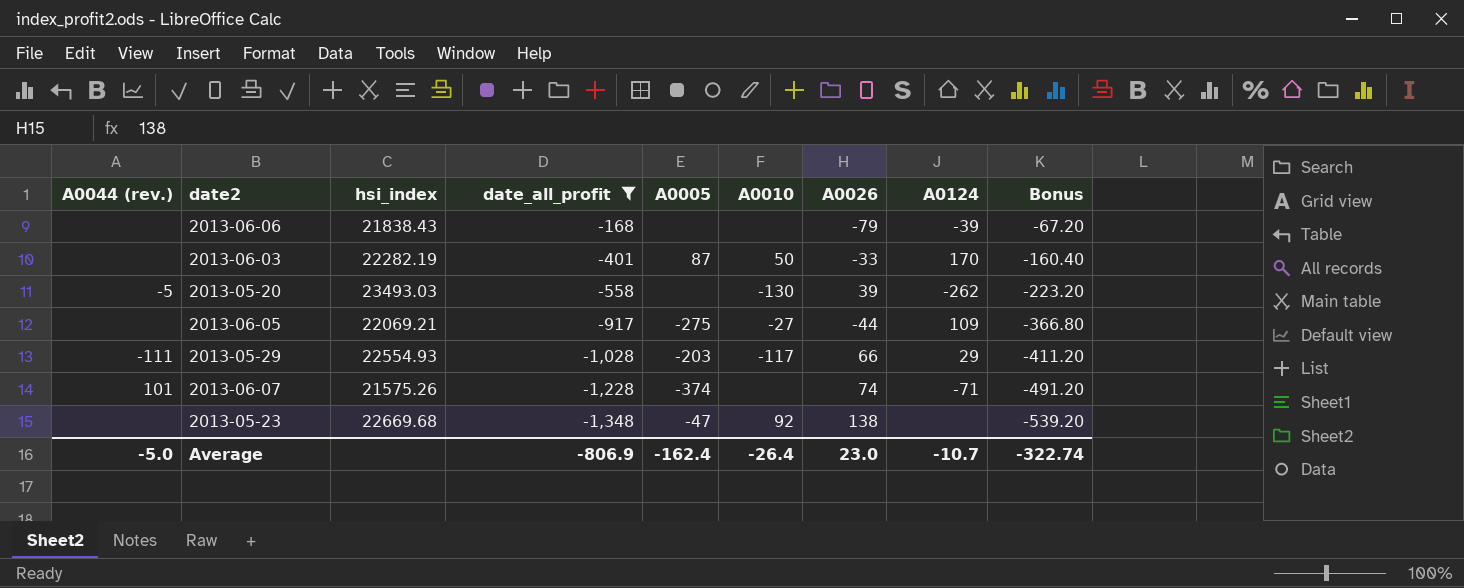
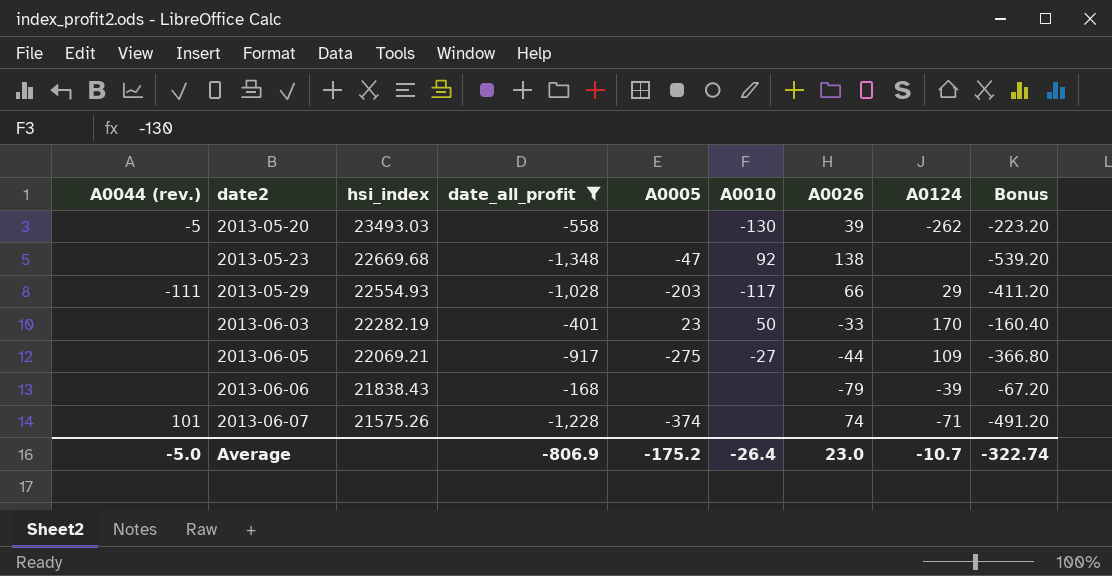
row order: date_all_profit descending -> date2 ascending
2013-06-03 | A0005: 87 -> 23
Average | A0005: -162.4 -> -175.2

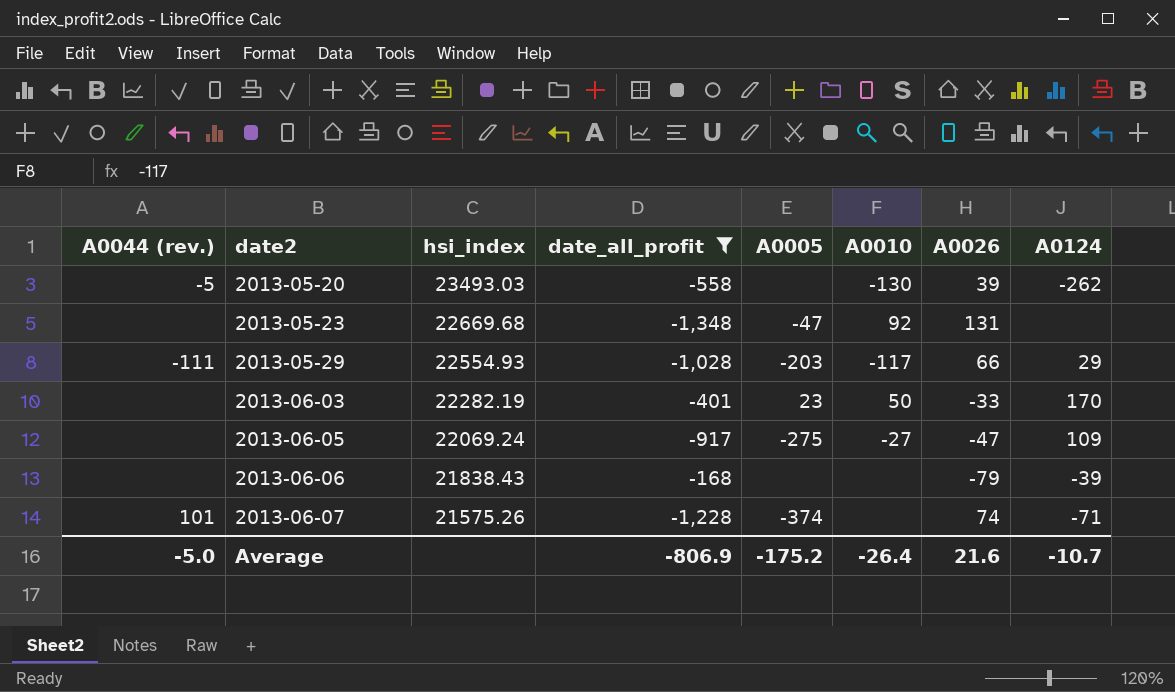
column Bonus | formula: [date_all_profit] * 0.4 -> none
2013-05-23 | A0026: 138 -> 131
2013-06-05 | hsi_index: 22069.21 -> 22069.24
2013-06-05 | A0026: -44 -> -47
Average | A0026: 23.0 -> 21.6

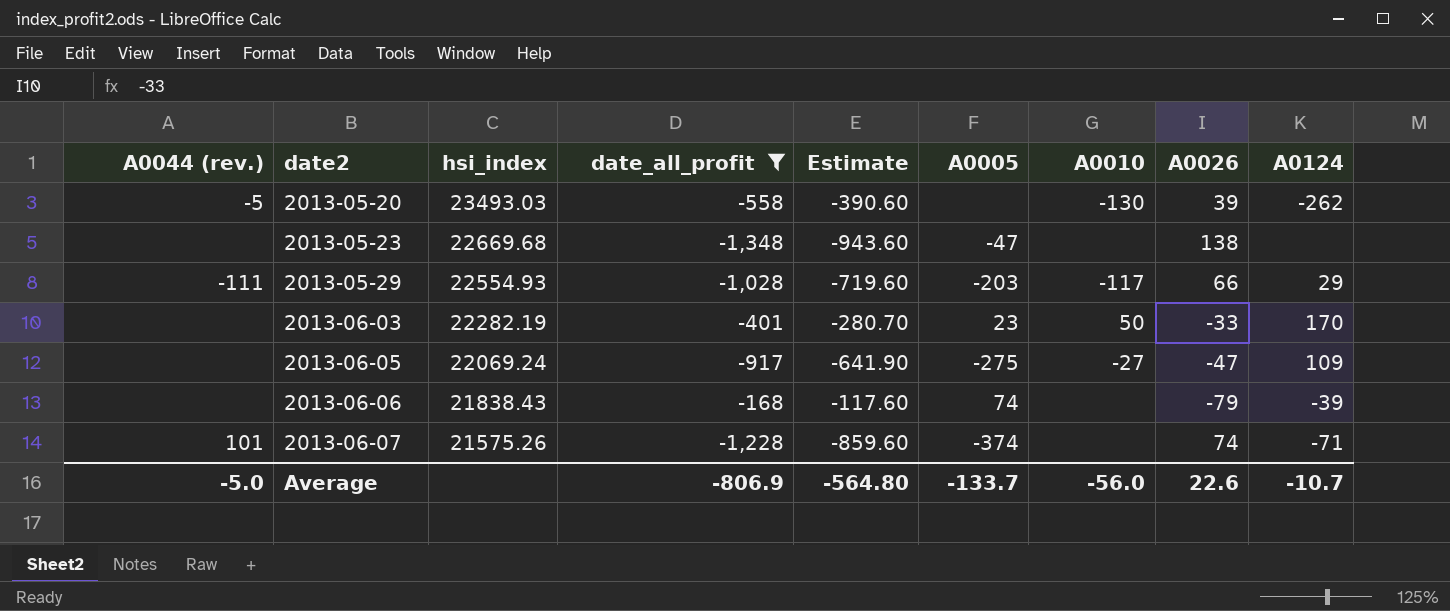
column Estimate | formula: none -> [date_all_profit] * 0.7
2013-05-23 | A0010: 92 -> none
2013-05-23 | A0026: 131 -> 138
2013-06-06 | A0005: none -> 74
Average | A0005: -175.2 -> -133.7
Average | A0010: -26.4 -> -56.0
Average | A0026: 21.6 -> 22.6

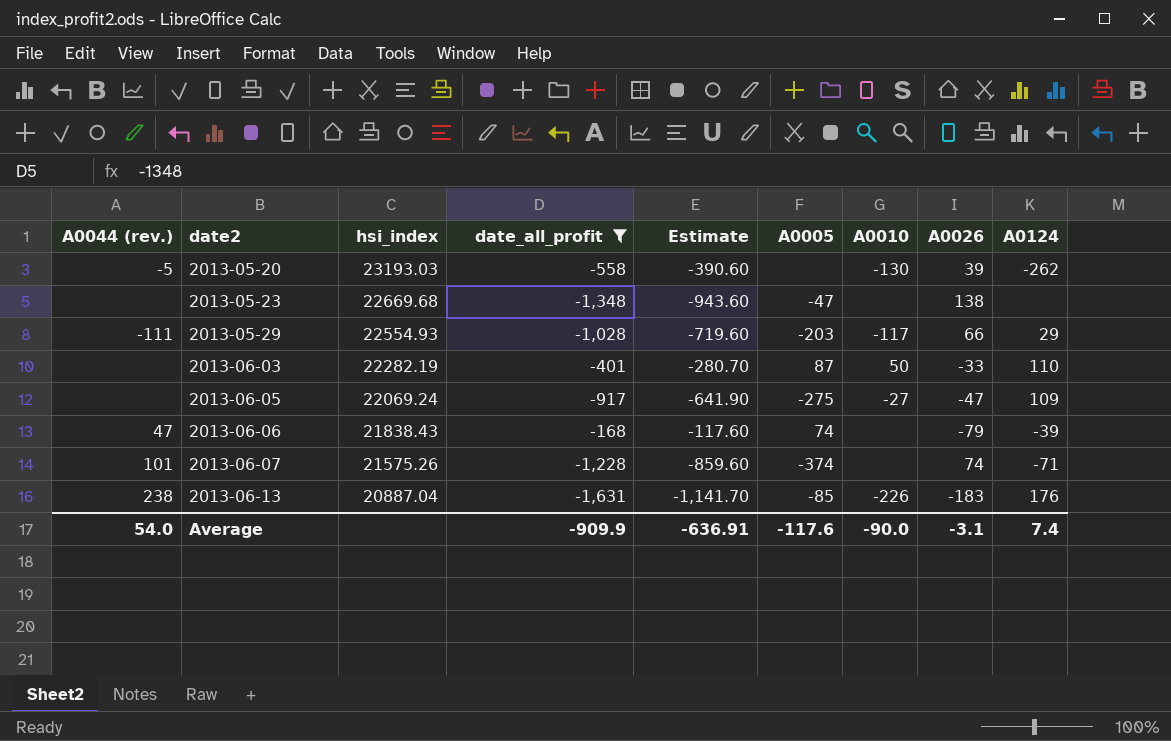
2013-05-20 | hsi_index: 23493.03 -> 23193.03
2013-06-03 | A0005: 23 -> 87
2013-06-03 | A0124: 170 -> 110
2013-06-06 | A0044 (rev.): none -> 47
row 2013-06-13: none -> 238 | 20887.04 | -1,631 | -1,141.70 | -85 | -226 | -183 | 176
Average | A0044 (rev.): -5.0 -> 54.0
Average | date_all_profit: -806.9 -> -909.9
Average | Estimate: -564.80 -> -636.91
Average | A0005: -133.7 -> -117.6
Average | A0010: -56.0 -> -90.0
Average | A0026: 22.6 -> -3.1
Average | A0124: -10.7 -> 7.4

